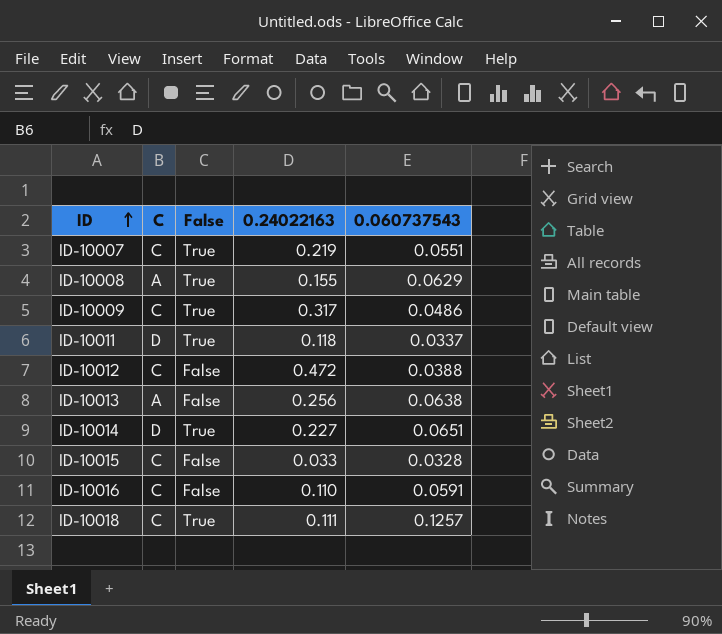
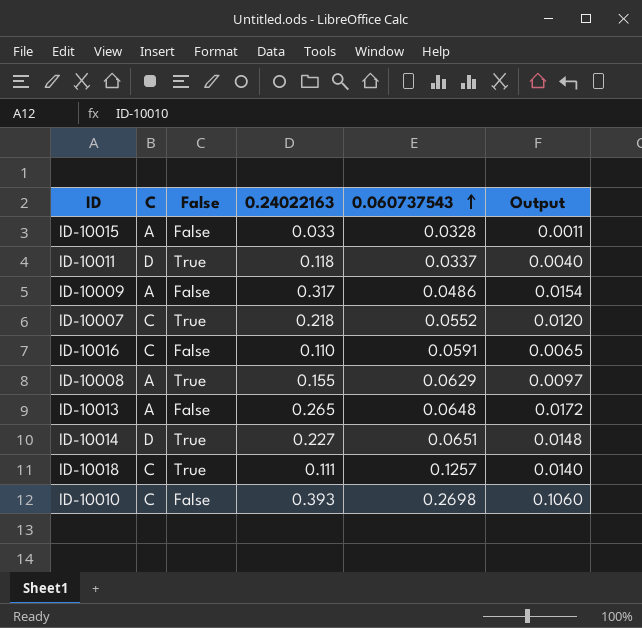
row order: ID ascending -> 0.060737543 ascending
column Output | formula: none -> [0.24022163] * [0.060737543]
row ID-10012: C | False | 0.472 | 0.0388 -> none
ID-10015 | C: C -> A
ID-10009 | C: C -> A
ID-10009 | False: True -> False
ID-10007 | 0.24022163: 0.219 -> 0.218
ID-10007 | 0.060737543: 0.0551 -> 0.0552
ID-10013 | 0.24022163: 0.256 -> 0.265
ID-10013 | 0.060737543: 0.0638 -> 0.0648
row ID-10010: none -> C | False | 0.393 | 0.2698 | 0.1060

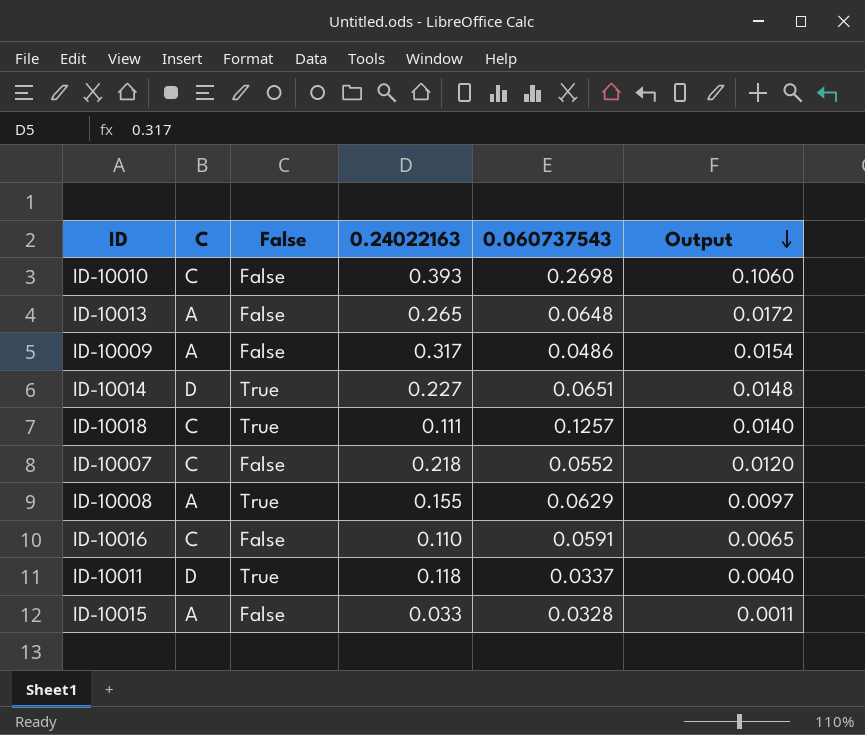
row order: 0.060737543 ascending -> Output descending
ID-10007 | False: True -> False

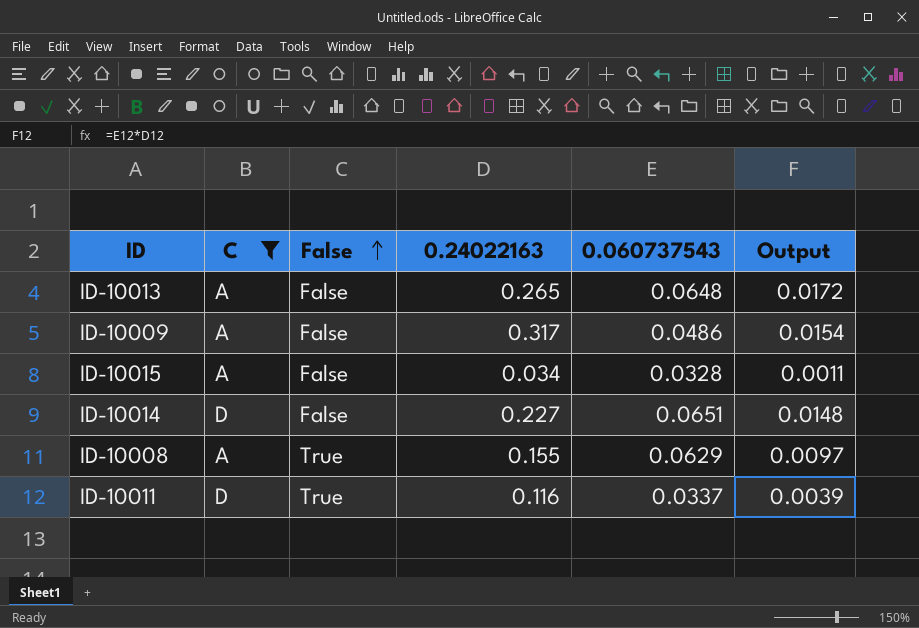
filter: none -> C != C
row order: Output descending -> False ascending
ID-10015 | 0.24022163: 0.033 -> 0.034
ID-10014 | False: True -> False
ID-10011 | 0.24022163: 0.118 -> 0.116
ID-10011 | Output: 0.0040 -> 0.0039

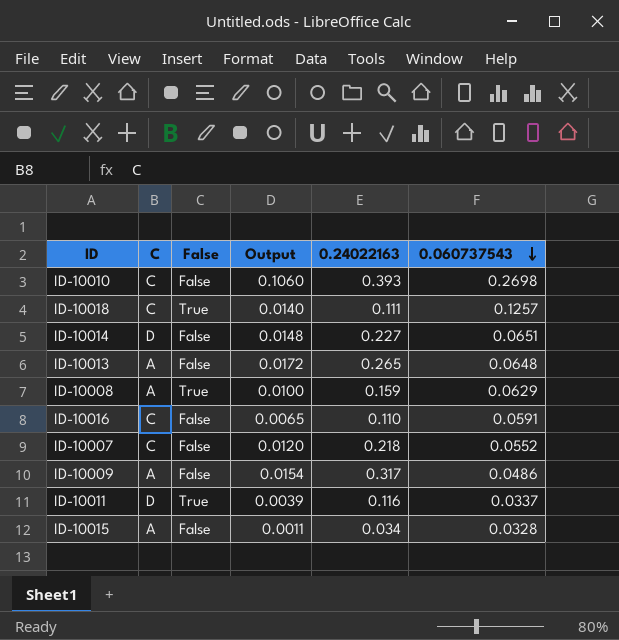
filter: C != C -> none
row order: False ascending -> 0.060737543 descending
column Output | position: 6 -> 4
ID-10008 | Output: 0.0097 -> 0.0100
ID-10008 | 0.24022163: 0.155 -> 0.159

